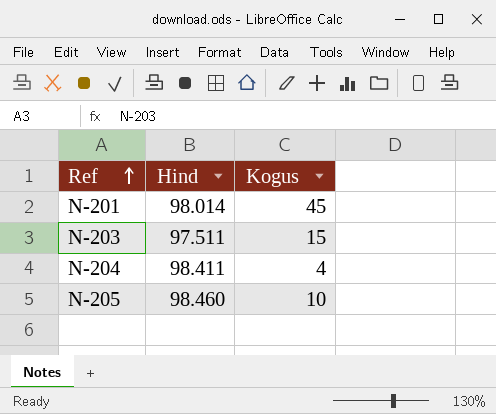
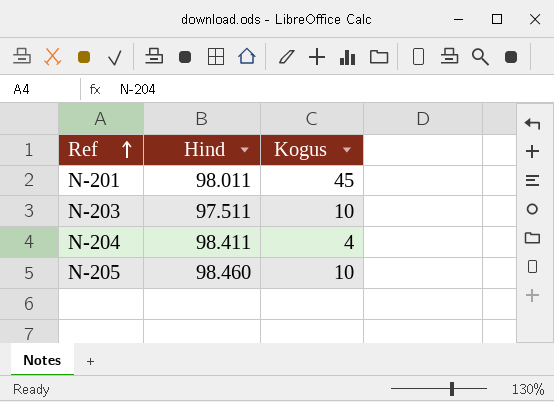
N-201 | Hind: 98.014 -> 98.011
N-203 | Kogus: 15 -> 10

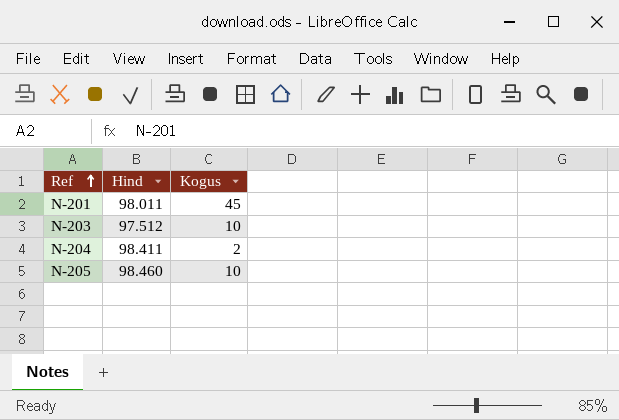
N-203 | Hind: 97.511 -> 97.512
N-204 | Kogus: 4 -> 2

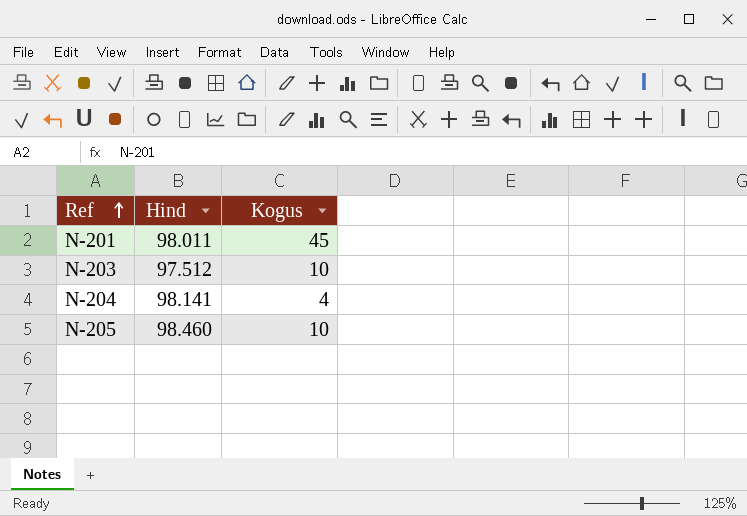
N-204 | Hind: 98.411 -> 98.141
N-204 | Kogus: 2 -> 4

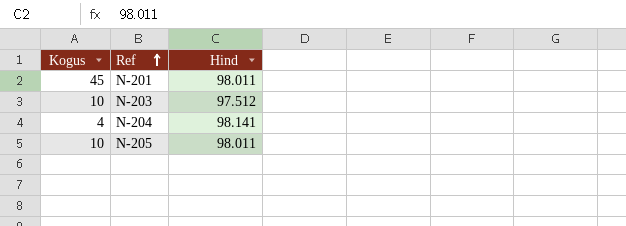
column Kogus | position: 3 -> 1
N-205 | Hind: 98.460 -> 98.011

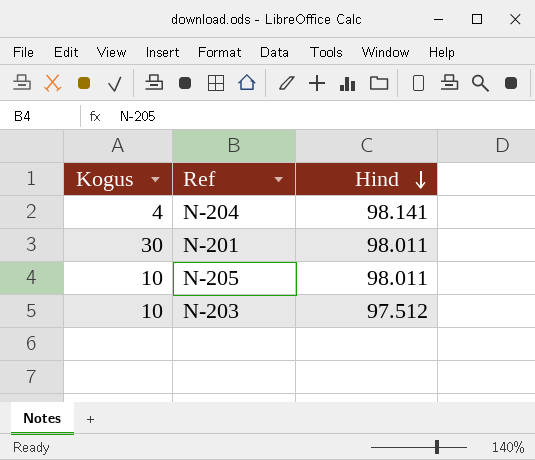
row order: Ref ascending -> Hind descending
N-201 | Kogus: 45 -> 30

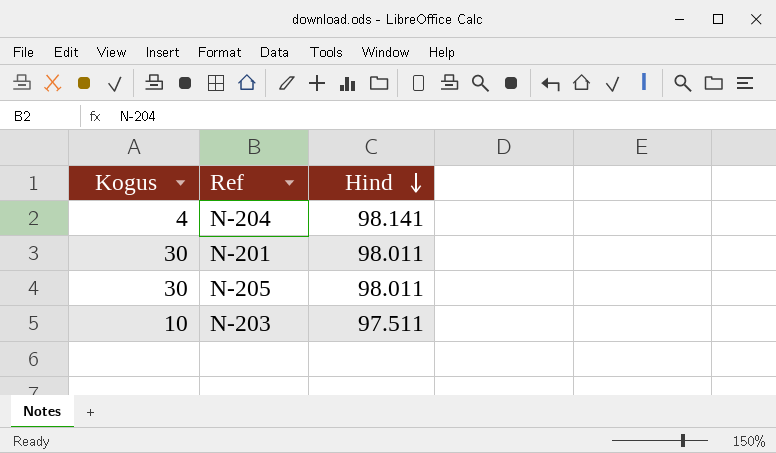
N-205 | Kogus: 10 -> 30
N-203 | Hind: 97.512 -> 97.511

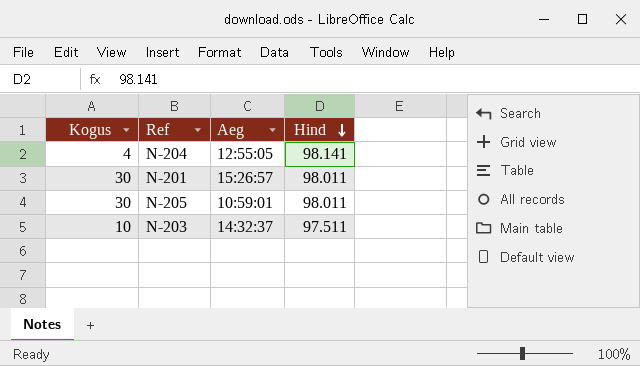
column Aeg | position: none -> 3

